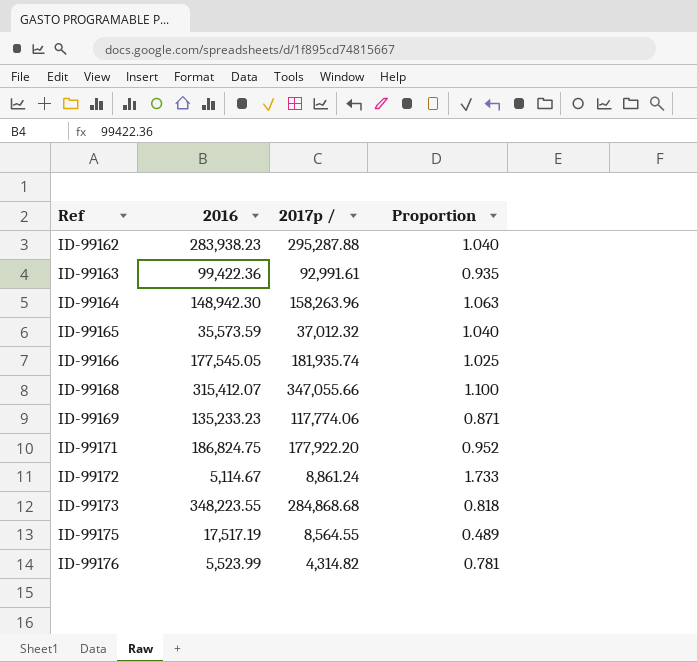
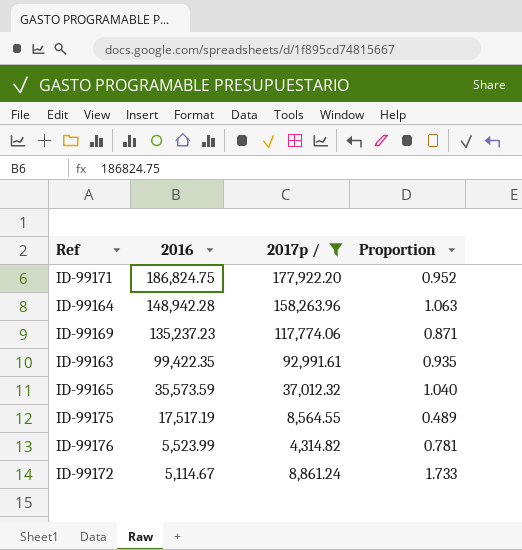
filter: none -> 2017p / <= 177,922.20
row order: Ref ascending -> 2016 descending
ID-99164 | 2016: 148,942.30 -> 148,942.28
ID-99169 | 2016: 135,233.23 -> 135,237.23
ID-99163 | 2016: 99,422.36 -> 99,422.35

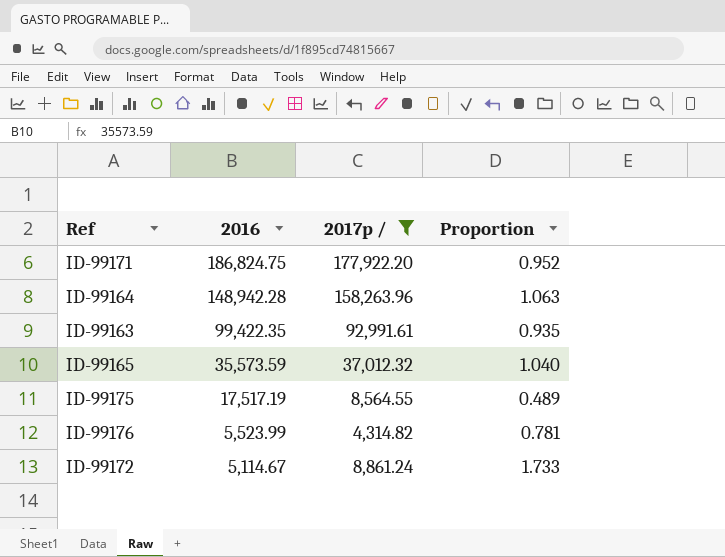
row ID-99169: 135,237.23 | 117,774.06 | 0.871 -> none

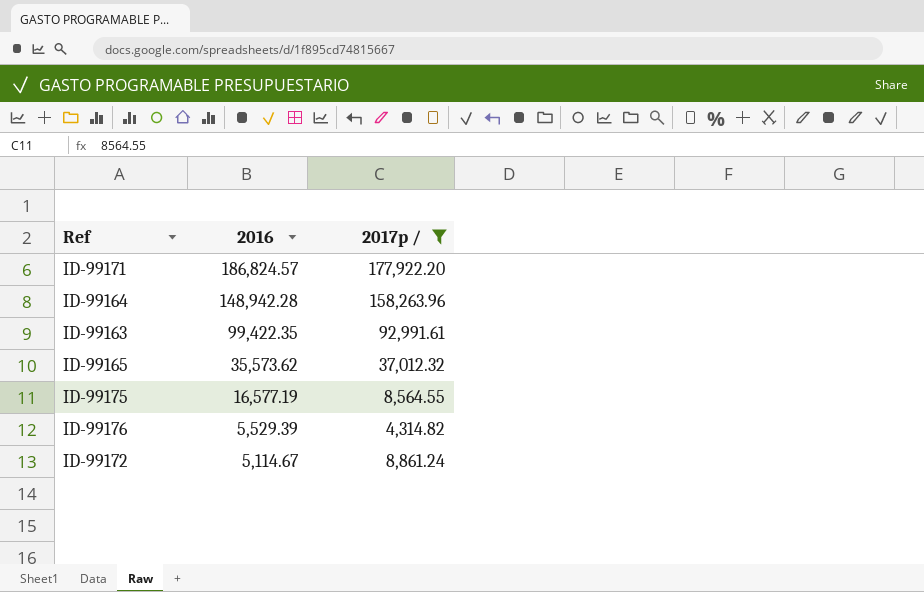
column Proportion | formula: [2017p /] / [2016] -> none
ID-99171 | 2016: 186,824.75 -> 186,824.57
ID-99165 | 2016: 35,573.59 -> 35,573.62
ID-99175 | 2016: 17,517.19 -> 16,577.19
ID-99176 | 2016: 5,523.99 -> 5,529.39

